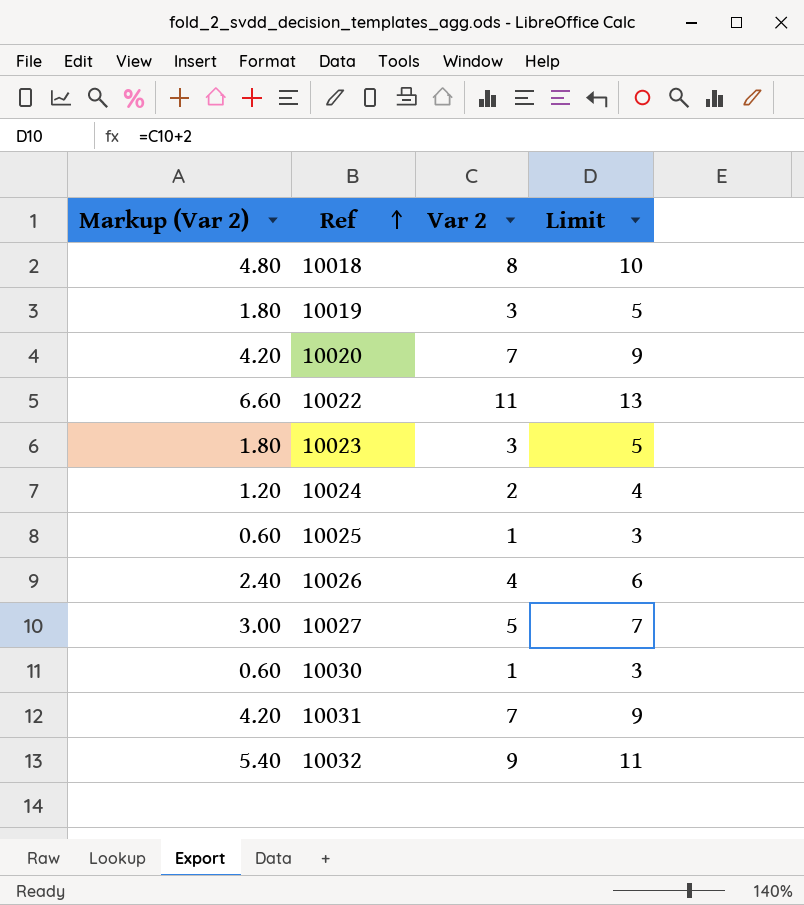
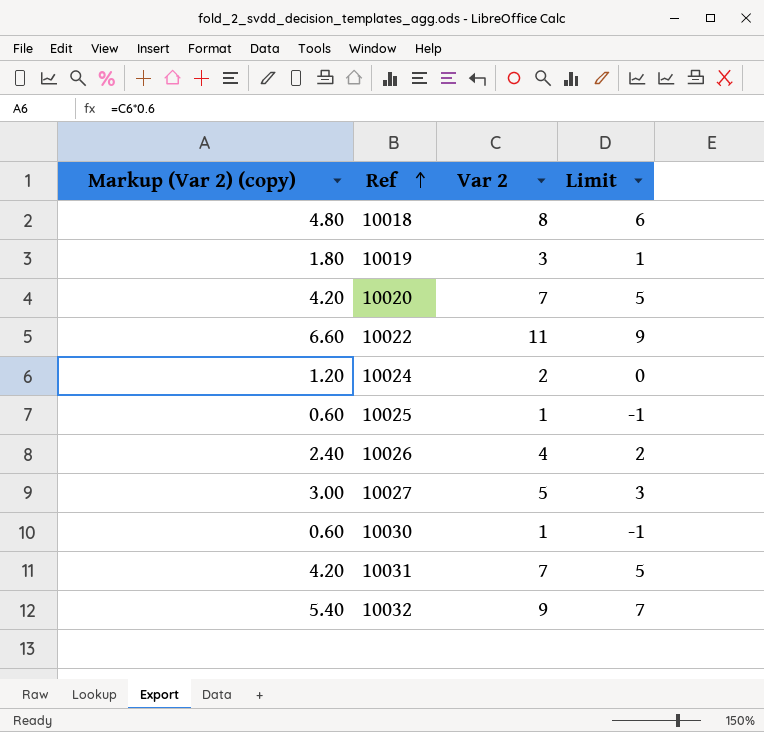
column name: Markup (Var 2) -> Markup (Var 2) (copy)
column Limit | formula: [Var 2] + 2 -> [Var 2] - 2
row 10023: 1.80 | 3 | 5 -> none

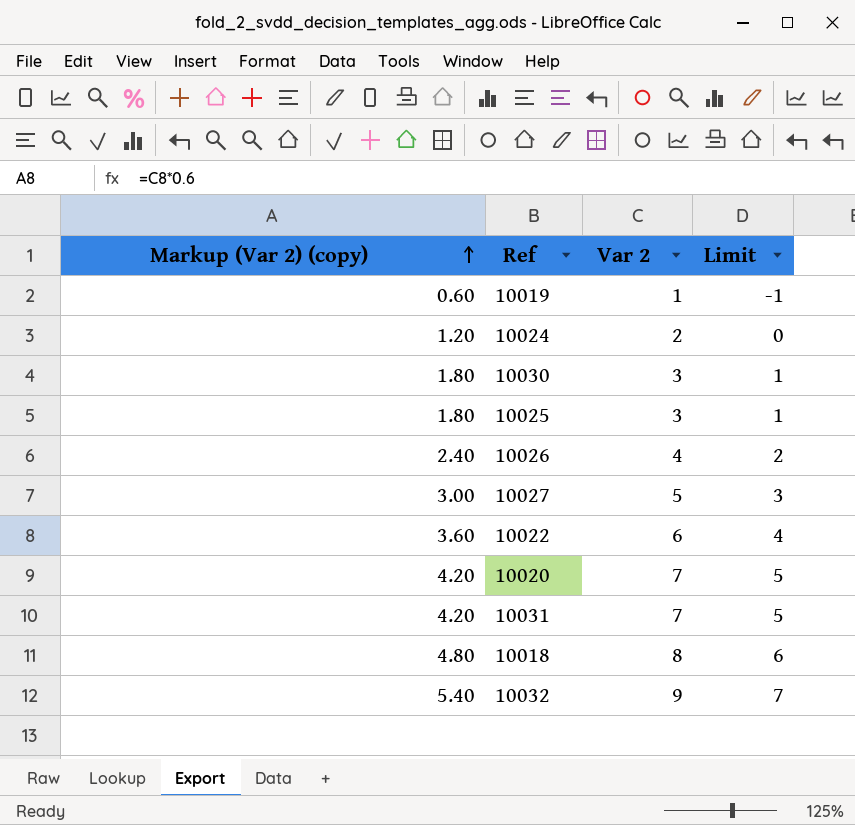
row order: Ref ascending -> Markup (Var 2) (copy) ascending
10019 | Markup (Var 2) (copy): 1.80 -> 0.60
10019 | Var 2: 3 -> 1
10019 | Limit: 1 -> -1
10030 | Markup (Var 2) (copy): 0.60 -> 1.80
10030 | Var 2: 1 -> 3
10030 | Limit: -1 -> 1
10025 | Markup (Var 2) (copy): 0.60 -> 1.80
10025 | Var 2: 1 -> 3
10025 | Limit: -1 -> 1
10022 | Markup (Var 2) (copy): 6.60 -> 3.60
10022 | Var 2: 11 -> 6
10022 | Limit: 9 -> 4

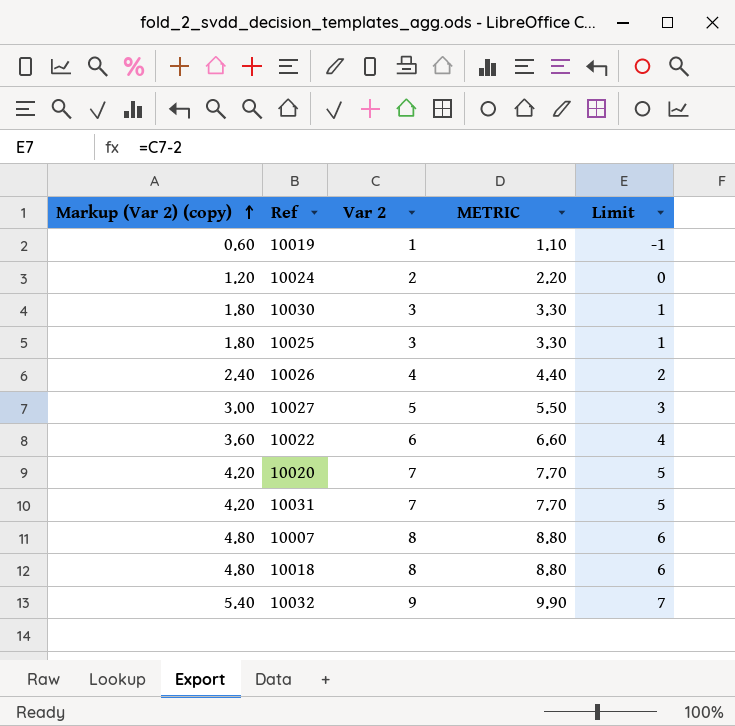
column METRIC | formula: none -> [Var 2] * 1.1
row 10007: none -> 4.80 | 8 | 8.80 | 6

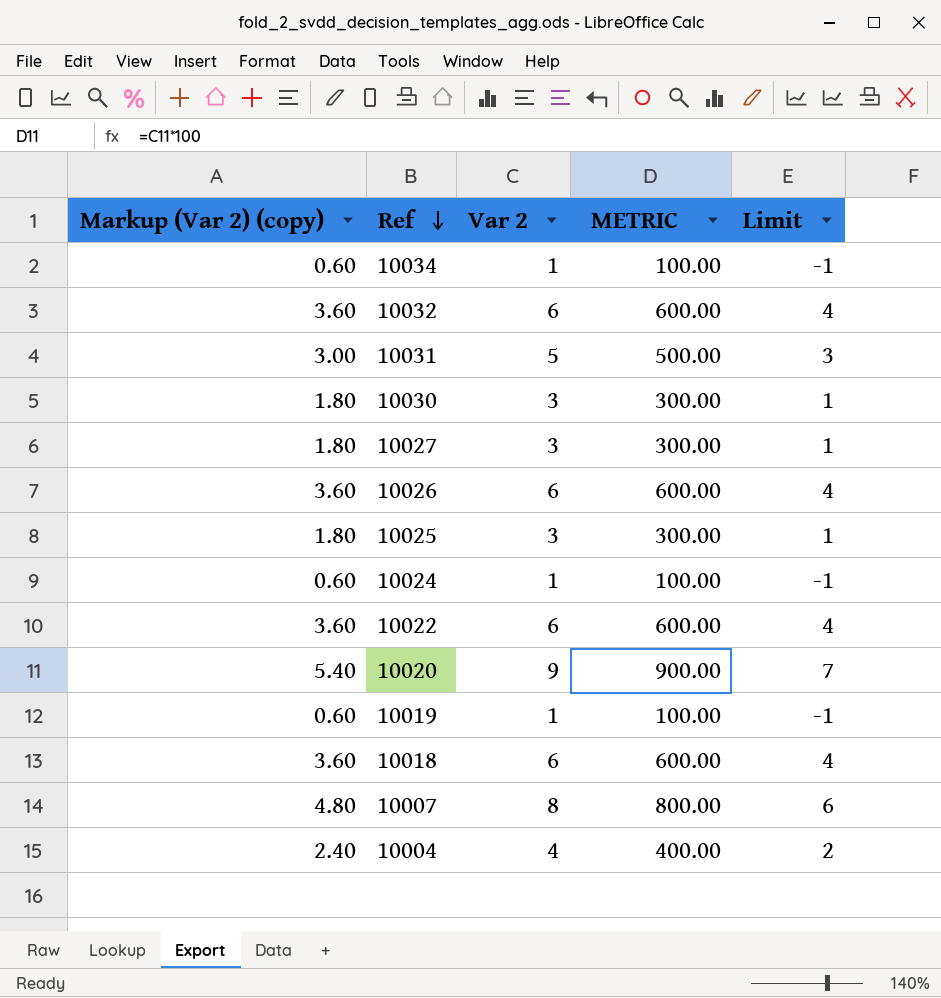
row order: Markup (Var 2) (copy) ascending -> Ref descending
column METRIC | formula: [Var 2] * 1.1 -> [Var 2] * 100
row 10034: none -> 0.60 | 1 | 100.00 | -1
10032 | Markup (Var 2) (copy): 5.40 -> 3.60
10032 | Var 2: 9 -> 6
10032 | Limit: 7 -> 4
10031 | Markup (Var 2) (copy): 4.20 -> 3.00
10031 | Var 2: 7 -> 5
10031 | Limit: 5 -> 3
10027 | Markup (Var 2) (copy): 3.00 -> 1.80
10027 | Var 2: 5 -> 3
10027 | Limit: 3 -> 1
10026 | Markup (Var 2) (copy): 2.40 -> 3.60
10026 | Var 2: 4 -> 6
10026 | Limit: 2 -> 4
10024 | Markup (Var 2) (copy): 1.20 -> 0.60
10024 | Var 2: 2 -> 1
10024 | Limit: 0 -> -1
10020 | Markup (Var 2) (copy): 4.20 -> 5.40
10020 | Var 2: 7 -> 9
10020 | Limit: 5 -> 7
10018 | Markup (Var 2) (copy): 4.80 -> 3.60
10018 | Var 2: 8 -> 6
10018 | Limit: 6 -> 4
row 10004: none -> 2.40 | 4 | 400.00 | 2

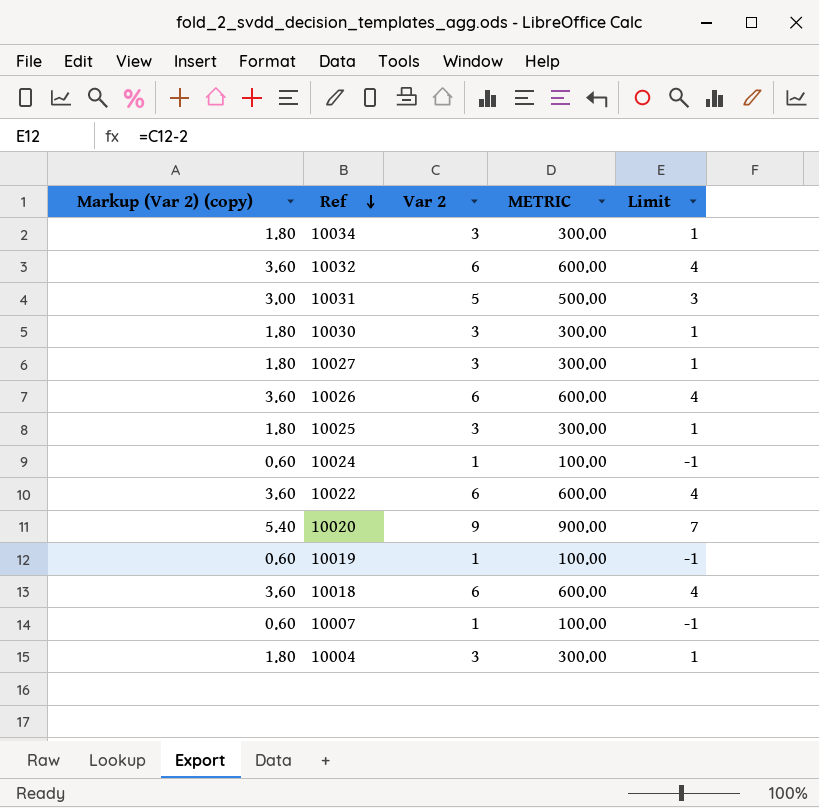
10034 | Markup (Var 2) (copy): 0.60 -> 1.80
10034 | Var 2: 1 -> 3
10034 | METRIC: 100.00 -> 300.00
10034 | Limit: -1 -> 1
10007 | Markup (Var 2) (copy): 4.80 -> 0.60
10007 | Var 2: 8 -> 1
10007 | METRIC: 800.00 -> 100.00
10007 | Limit: 6 -> -1
10004 | Markup (Var 2) (copy): 2.40 -> 1.80
10004 | Var 2: 4 -> 3
10004 | METRIC: 400.00 -> 300.00
10004 | Limit: 2 -> 1

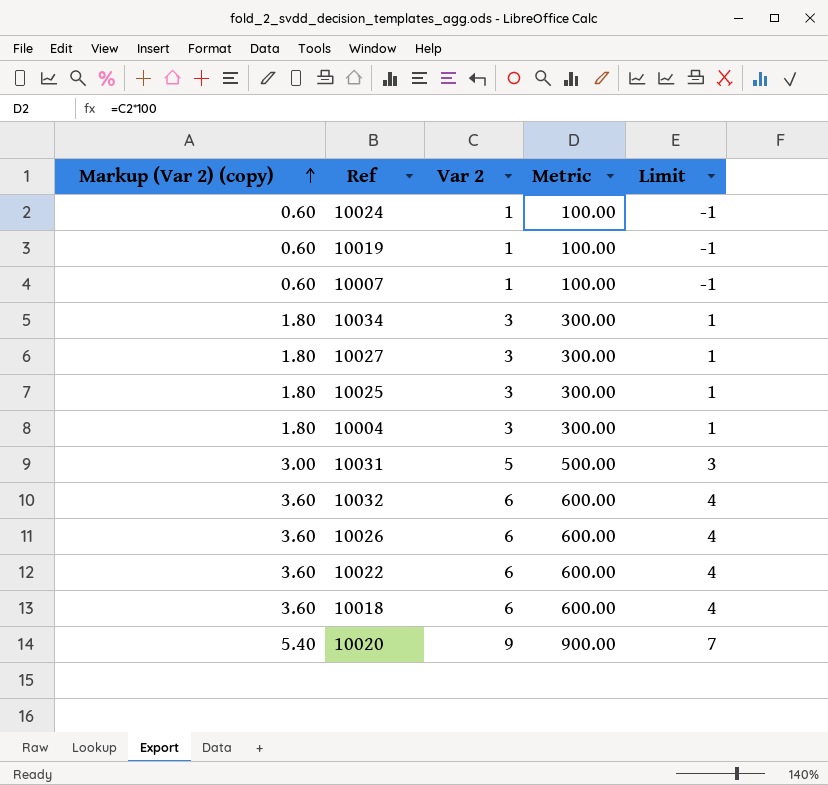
row order: Ref descending -> Markup (Var 2) (copy) ascending
column name: METRIC -> Metric
row 10030: 1.80 | 3 | 300.00 | 1 -> none

